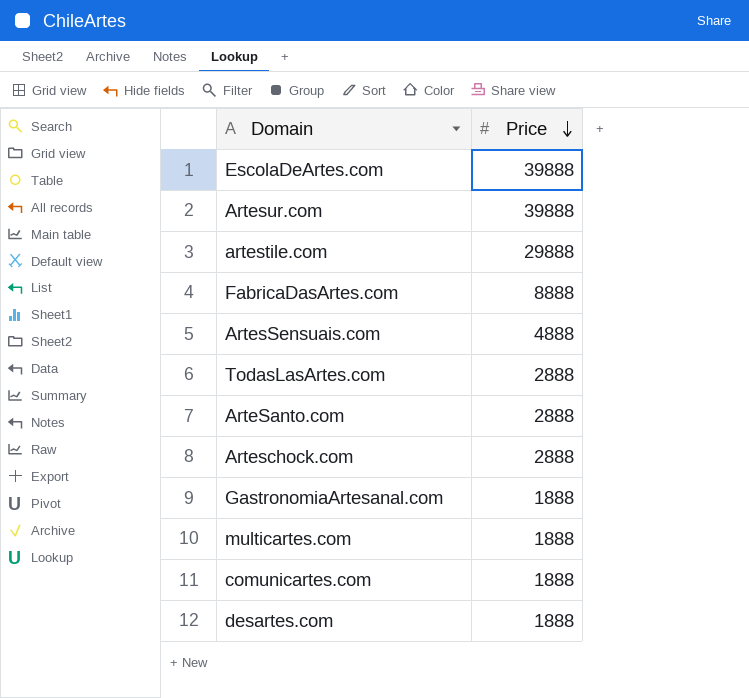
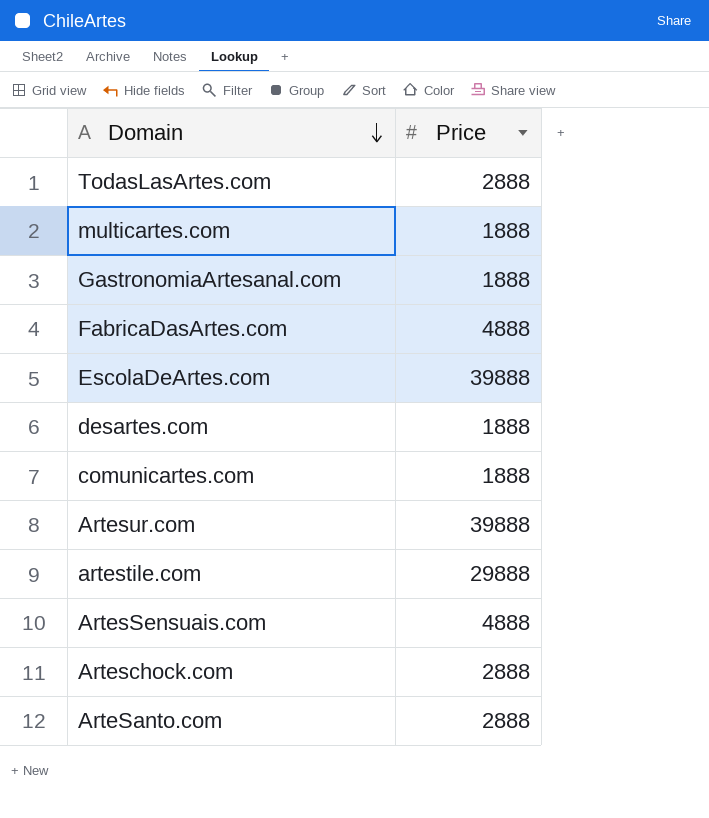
row order: Price descending -> Domain descending
FabricaDasArtes.com | Price: 8888 -> 4888

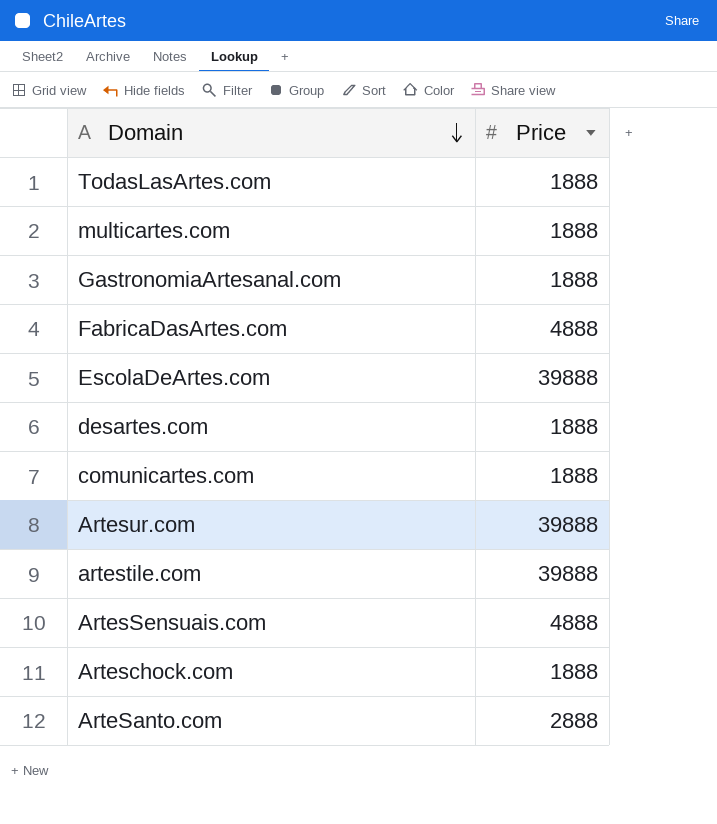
TodasLasArtes.com | Price: 2888 -> 1888
artestile.com | Price: 29888 -> 39888
Arteschock.com | Price: 2888 -> 1888

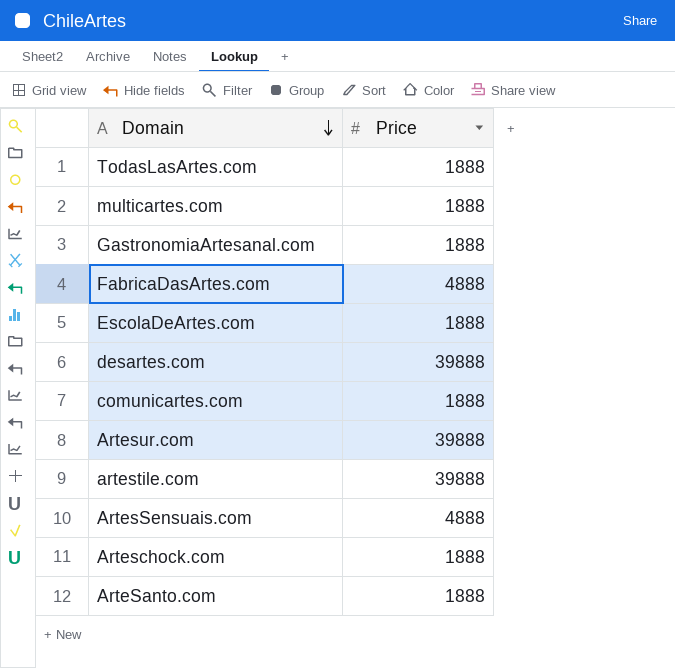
EscolaDeArtes.com | Price: 39888 -> 1888
desartes.com | Price: 1888 -> 39888
ArteSanto.com | Price: 2888 -> 1888

